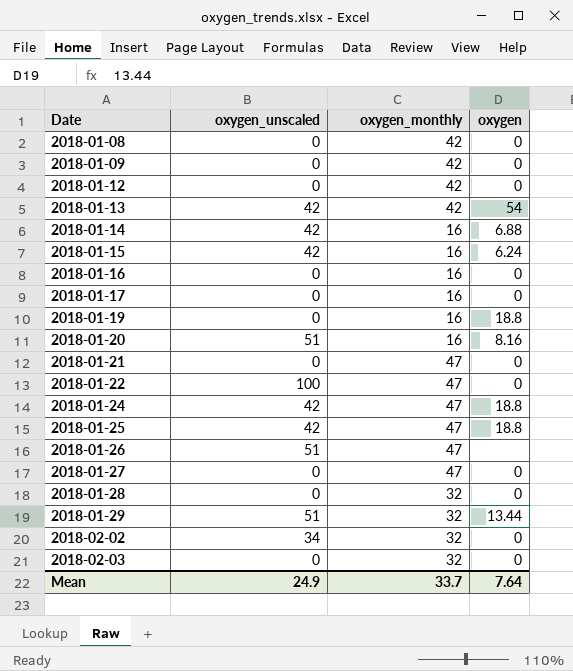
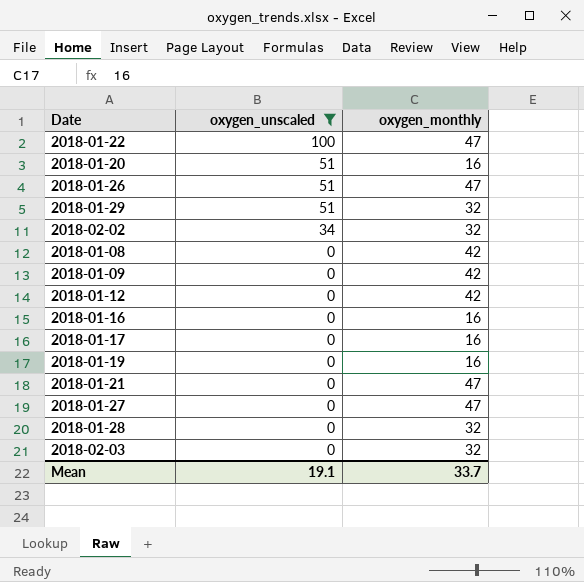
filter: none -> oxygen_unscaled != 42
row order: Date ascending -> oxygen_unscaled descending
column oxygen | position: 4 -> none
Mean | oxygen_unscaled: 24.9 -> 19.1

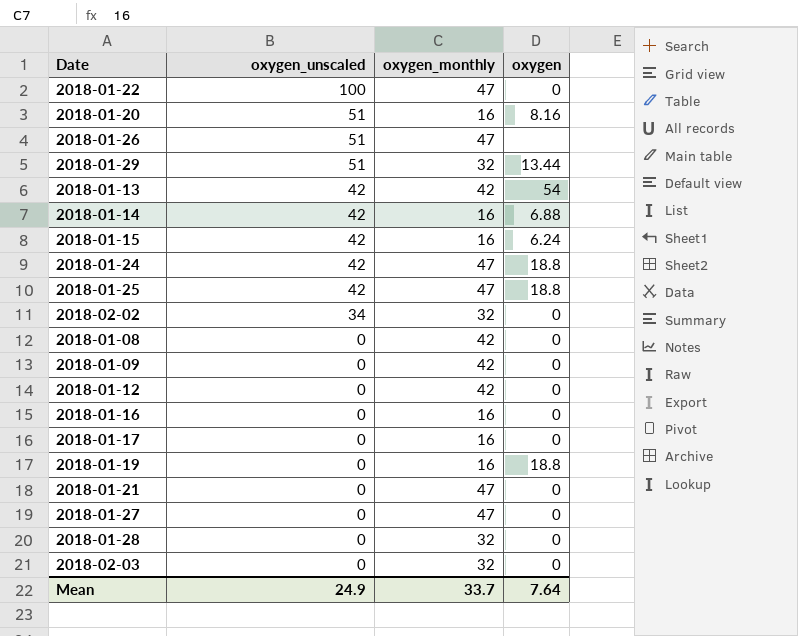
filter: oxygen_unscaled != 42 -> none
column oxygen | position: none -> 4
Mean | oxygen_unscaled: 19.1 -> 24.9

